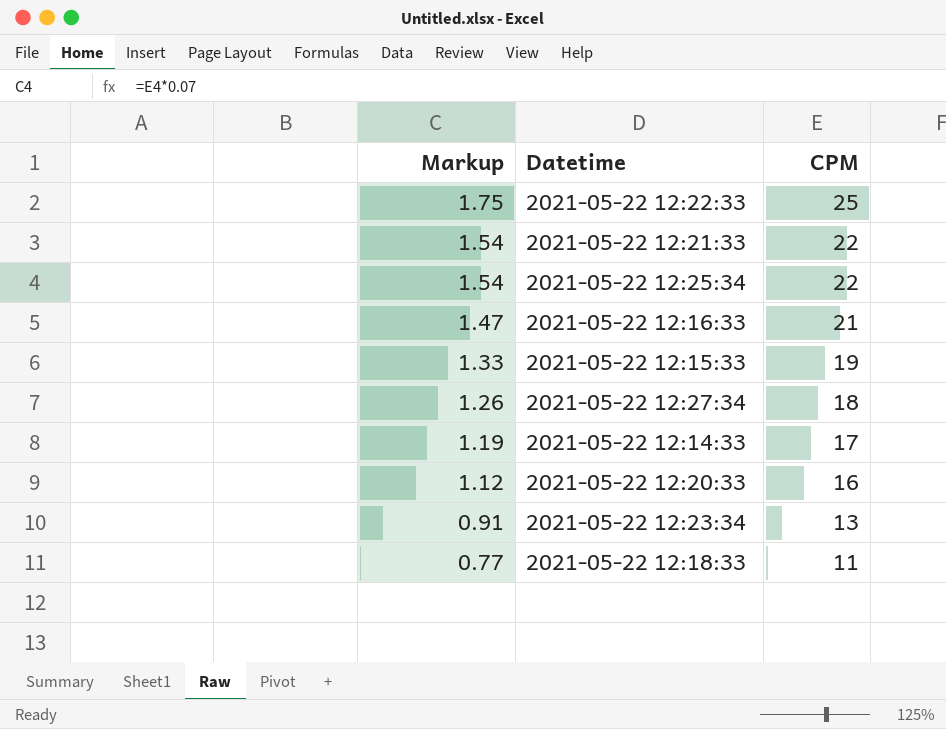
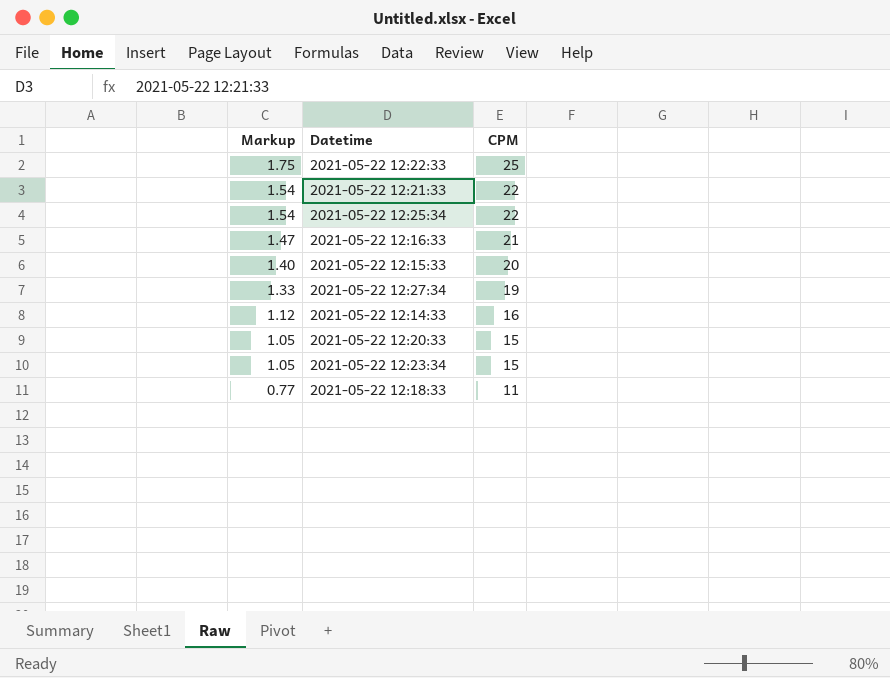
2021-05-22 12:15:33 | Markup: 1.33 -> 1.40
2021-05-22 12:15:33 | CPM: 19 -> 20
2021-05-22 12:27:34 | Markup: 1.26 -> 1.33
2021-05-22 12:27:34 | CPM: 18 -> 19
2021-05-22 12:14:33 | Markup: 1.19 -> 1.12
2021-05-22 12:14:33 | CPM: 17 -> 16
2021-05-22 12:20:33 | Markup: 1.12 -> 1.05
2021-05-22 12:20:33 | CPM: 16 -> 15
2021-05-22 12:23:34 | Markup: 0.91 -> 1.05
2021-05-22 12:23:34 | CPM: 13 -> 15

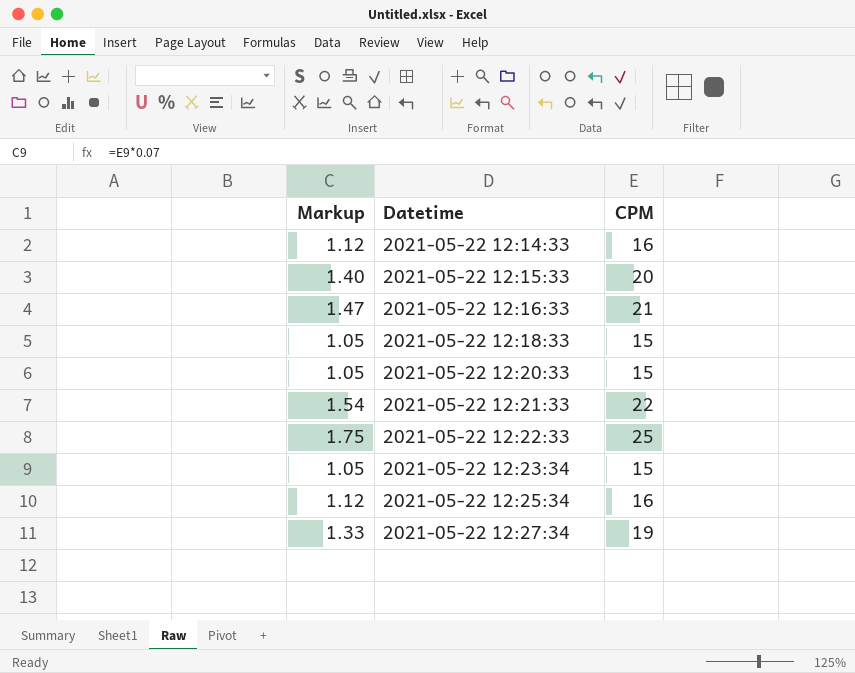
row order: Markup descending -> Datetime ascending
2021-05-22 12:18:33 | Markup: 0.77 -> 1.05
2021-05-22 12:18:33 | CPM: 11 -> 15
2021-05-22 12:25:34 | Markup: 1.54 -> 1.12
2021-05-22 12:25:34 | CPM: 22 -> 16

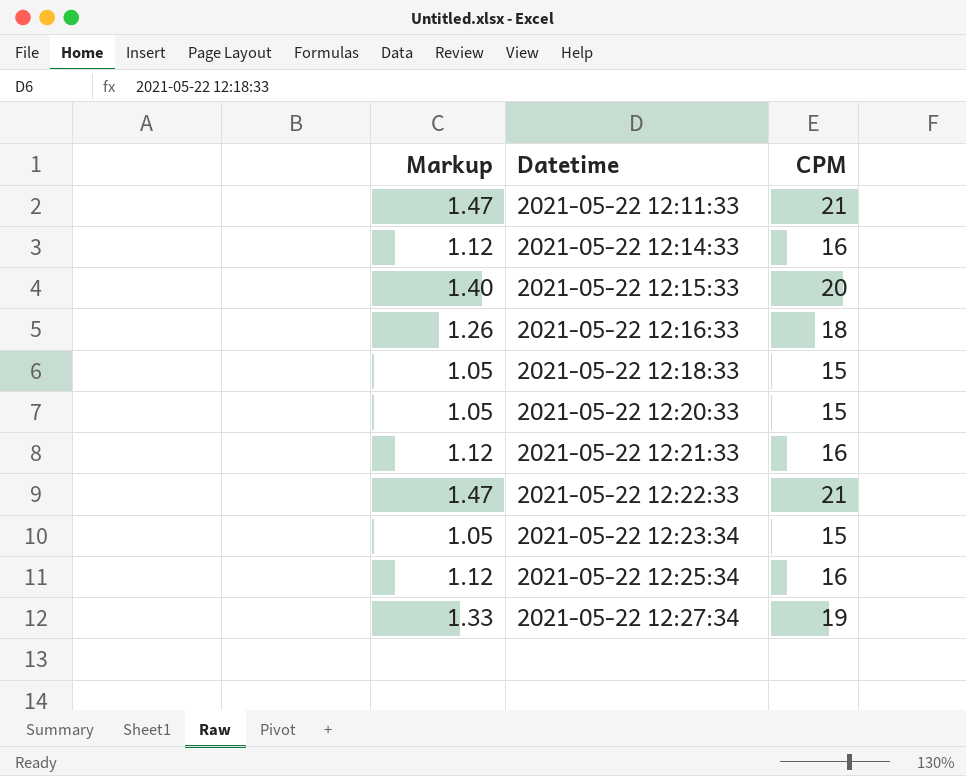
row 2021-05-22 12:11:33: none -> 1.47 | 21
2021-05-22 12:16:33 | Markup: 1.47 -> 1.26
2021-05-22 12:16:33 | CPM: 21 -> 18
2021-05-22 12:21:33 | Markup: 1.54 -> 1.12
2021-05-22 12:21:33 | CPM: 22 -> 16
2021-05-22 12:22:33 | Markup: 1.75 -> 1.47
2021-05-22 12:22:33 | CPM: 25 -> 21

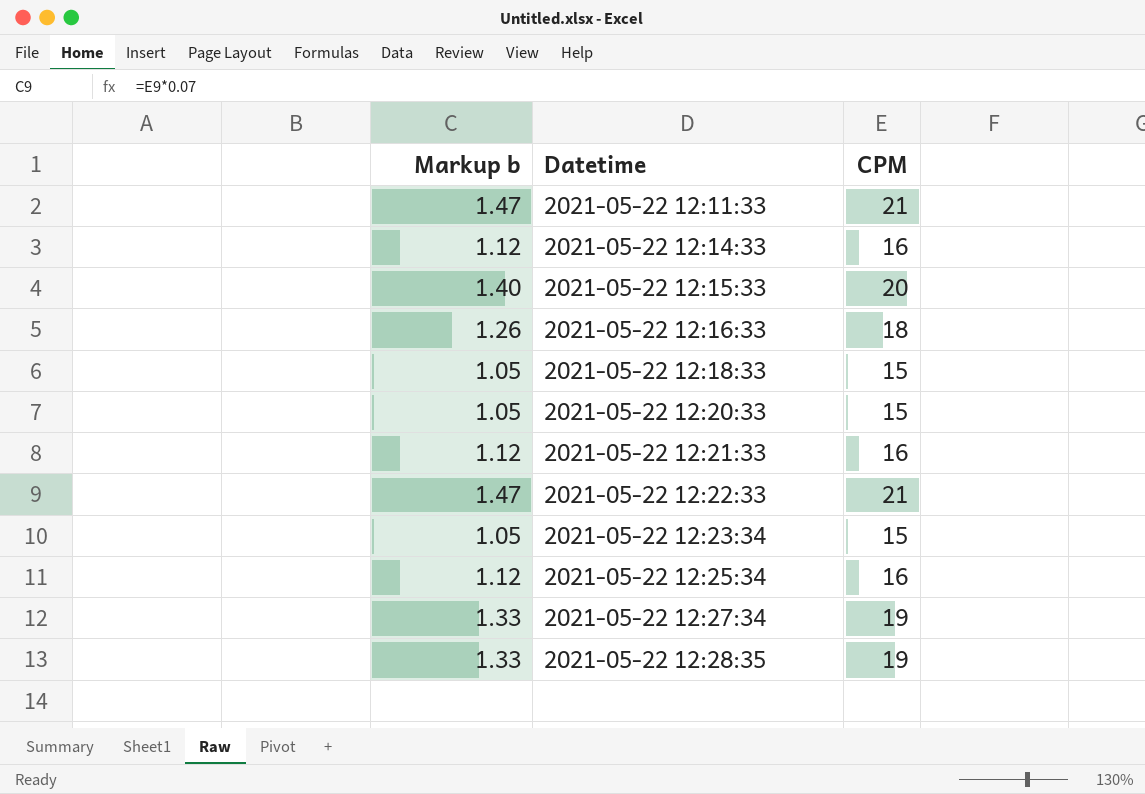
column name: Markup -> Markup b
row 2021-05-22 12:28:35: none -> 1.33 | 19

